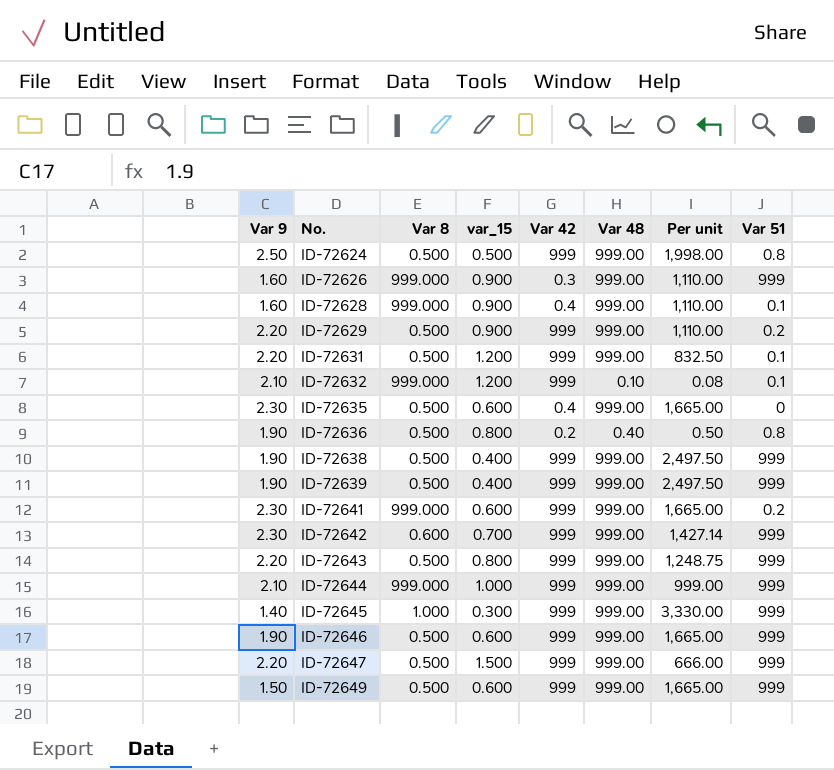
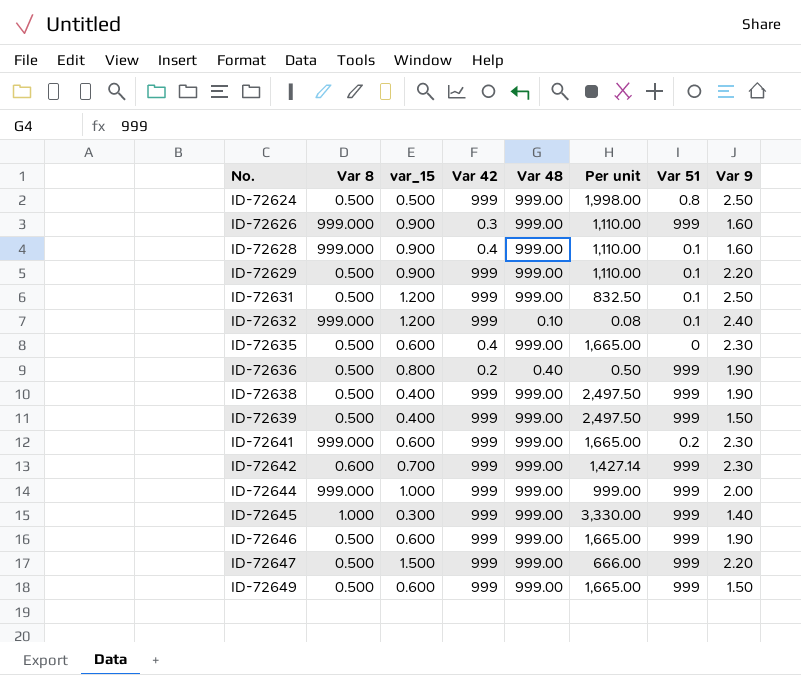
column Var 9 | position: 1 -> 8
row ID-72643: 2.20 | 0.500 | 0.800 | 999 | 999.00 | 1,248.75 | 999 -> none
ID-72629 | Var 51: 0.2 -> 0.1
ID-72631 | Var 9: 2.20 -> 2.50
ID-72632 | Var 9: 2.10 -> 2.40
ID-72636 | Var 51: 0.8 -> 999
ID-72639 | Var 9: 1.90 -> 1.50
ID-72644 | Var 9: 2.10 -> 2.00

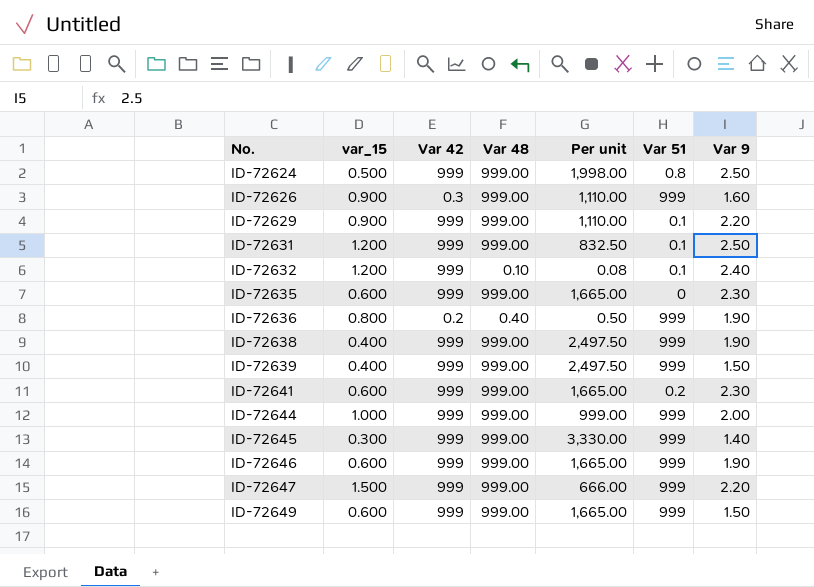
column Var 8 | position: 2 -> none
row ID-72628: 999.000 | 0.900 | 0.4 | 999.00 | 1,110.00 | 0.1 | 1.60 -> none
row ID-72642: 0.600 | 0.700 | 999 | 999.00 | 1,427.14 | 999 | 2.30 -> none
ID-72635 | Var 42: 0.4 -> 999

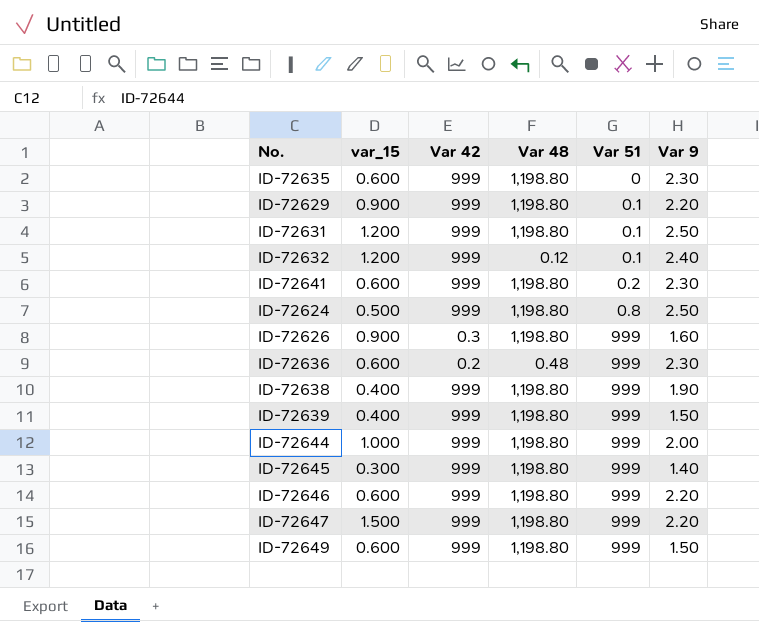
row order: No. ascending -> Var 51 ascending
column Per unit | formula: [Var 48] / [var_15] -> none
ID-72635 | Var 48: 999.00 -> 1,198.80
ID-72629 | Var 48: 999.00 -> 1,198.80
ID-72631 | Var 48: 999.00 -> 1,198.80
ID-72632 | Var 48: 0.10 -> 0.12
ID-72641 | Var 48: 999.00 -> 1,198.80
ID-72624 | Var 48: 999.00 -> 1,198.80
ID-72626 | Var 48: 999.00 -> 1,198.80
ID-72636 | var_15: 0.800 -> 0.600
ID-72636 | Var 48: 0.40 -> 0.48
ID-72636 | Var 9: 1.90 -> 2.30
ID-72638 | Var 48: 999.00 -> 1,198.80
ID-72639 | Var 48: 999.00 -> 1,198.80
ID-72644 | Var 48: 999.00 -> 1,198.80
ID-72645 | Var 48: 999.00 -> 1,198.80
ID-72646 | Var 48: 999.00 -> 1,198.80
ID-72646 | Var 9: 1.90 -> 2.20
ID-72647 | Var 48: 999.00 -> 1,198.80
ID-72649 | Var 48: 999.00 -> 1,198.80

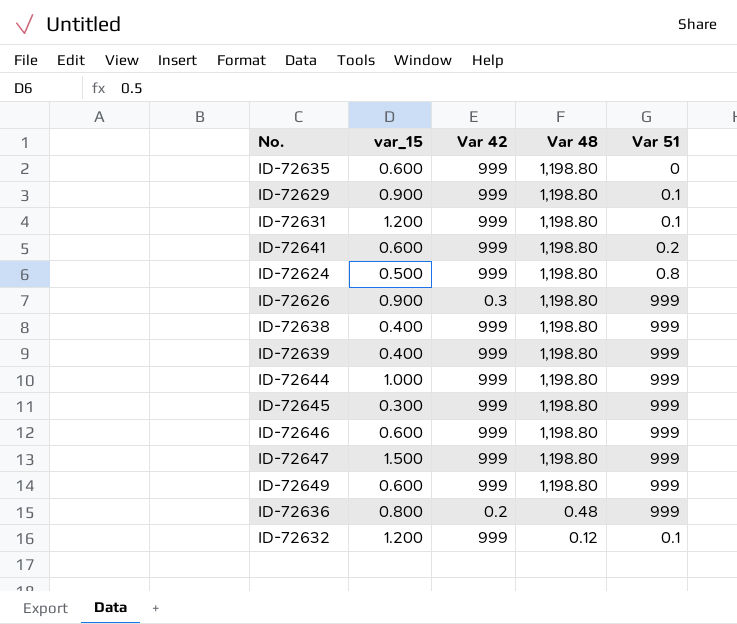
row order: Var 51 ascending -> Var 48 descending
column Var 9 | position: 6 -> none
ID-72636 | var_15: 0.600 -> 0.800

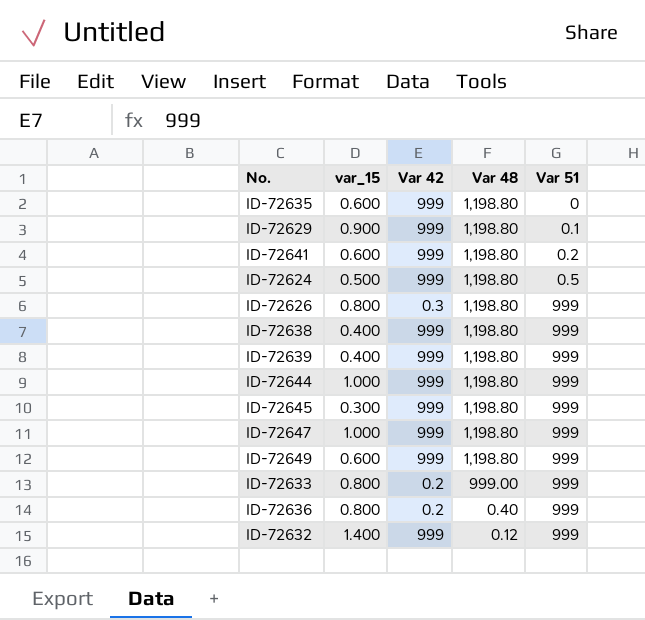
row ID-72631: 1.200 | 999 | 1,198.80 | 0.1 -> none
row ID-72646: 0.600 | 999 | 1,198.80 | 999 -> none
ID-72624 | Var 51: 0.8 -> 0.5
ID-72626 | var_15: 0.900 -> 0.800
ID-72647 | var_15: 1.500 -> 1.000
row ID-72633: none -> 0.800 | 0.2 | 999.00 | 999
ID-72636 | Var 48: 0.48 -> 0.40
ID-72632 | var_15: 1.200 -> 1.400
ID-72632 | Var 51: 0.1 -> 999

